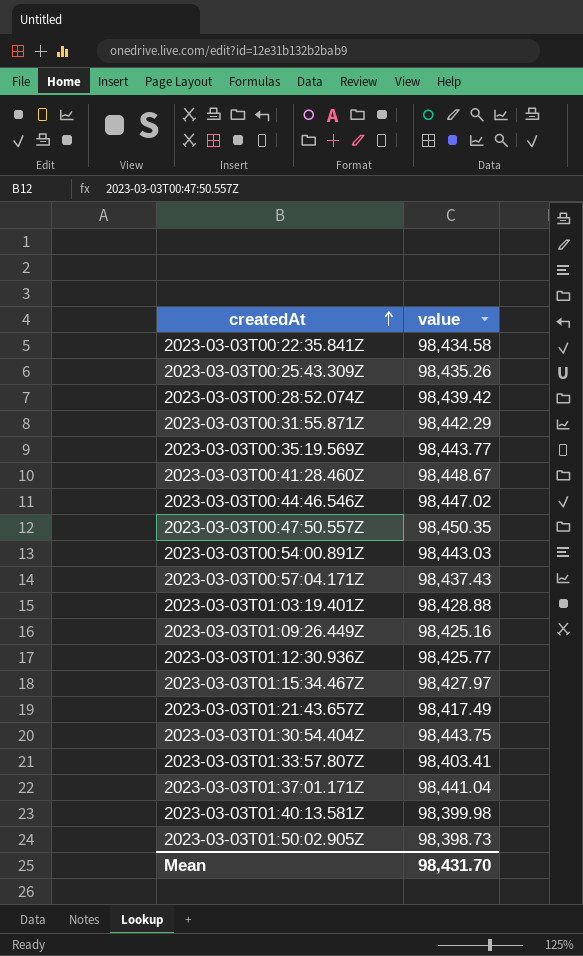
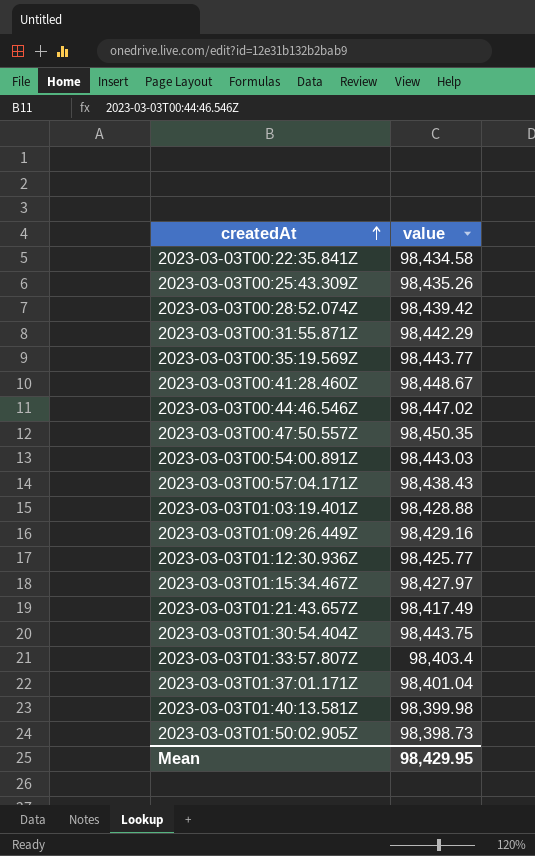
2023-03-03T00:57:04.171Z | value: 98,437.43 -> 98,438.43
2023-03-03T01:09:26.449Z | value: 98,425.16 -> 98,429.16
2023-03-03T01:33:57.807Z | value: 98,403.41 -> 98,403.4
2023-03-03T01:37:01.171Z | value: 98,441.04 -> 98,401.04
Mean | value: 98,431.70 -> 98,429.95

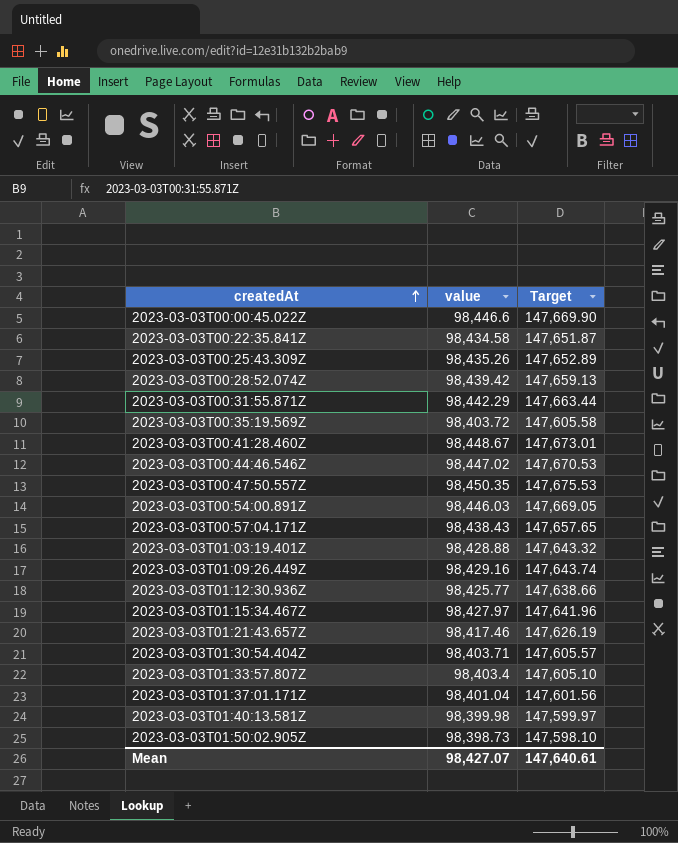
column Target | formula: none -> [value] * 1.5
row 2023-03-03T00:00:45.022Z: none -> 98,446.6 | 147,669.90
2023-03-03T00:35:19.569Z | value: 98,443.77 -> 98,403.72
2023-03-03T00:54:00.891Z | value: 98,443.03 -> 98,446.03
2023-03-03T01:21:43.657Z | value: 98,417.49 -> 98,417.46
2023-03-03T01:30:54.404Z | value: 98,443.75 -> 98,403.71
Mean | value: 98,429.95 -> 98,427.07

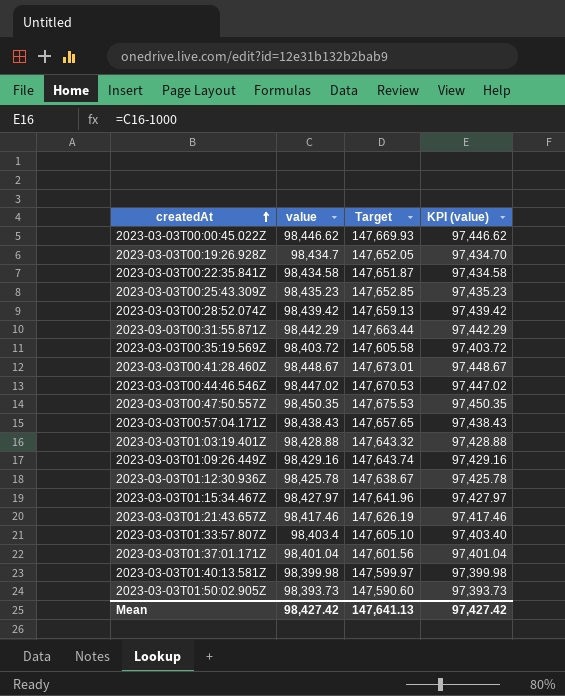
column KPI (value) | formula: none -> [value] - 1000
row 2023-03-03T00:54:00.891Z: 98,446.03 | 147,669.05 -> none
row 2023-03-03T01:30:54.404Z: 98,403.71 | 147,605.57 -> none
2023-03-03T00:00:45.022Z | value: 98,446.6 -> 98,446.62
2023-03-03T00:00:45.022Z | Target: 147,669.90 -> 147,669.93
row 2023-03-03T00:19:26.928Z: none -> 98,434.7 | 147,652.05 | 97,434.70
2023-03-03T00:25:43.309Z | value: 98,435.26 -> 98,435.23
2023-03-03T00:25:43.309Z | Target: 147,652.89 -> 147,652.85
2023-03-03T01:12:30.936Z | value: 98,425.77 -> 98,425.78
2023-03-03T01:12:30.936Z | Target: 147,638.66 -> 147,638.67
2023-03-03T01:50:02.905Z | value: 98,398.73 -> 98,393.73
2023-03-03T01:50:02.905Z | Target: 147,598.10 -> 147,590.60
Mean | value: 98,427.07 -> 98,427.42
Mean | Target: 147,640.61 -> 147,641.13

